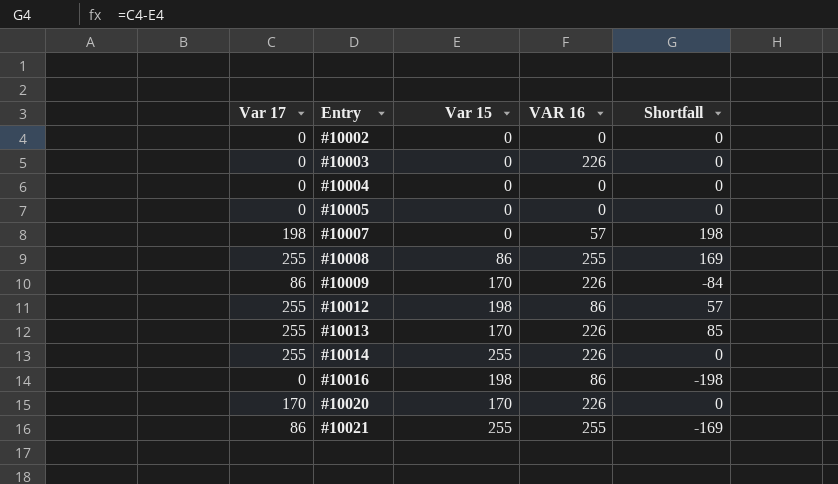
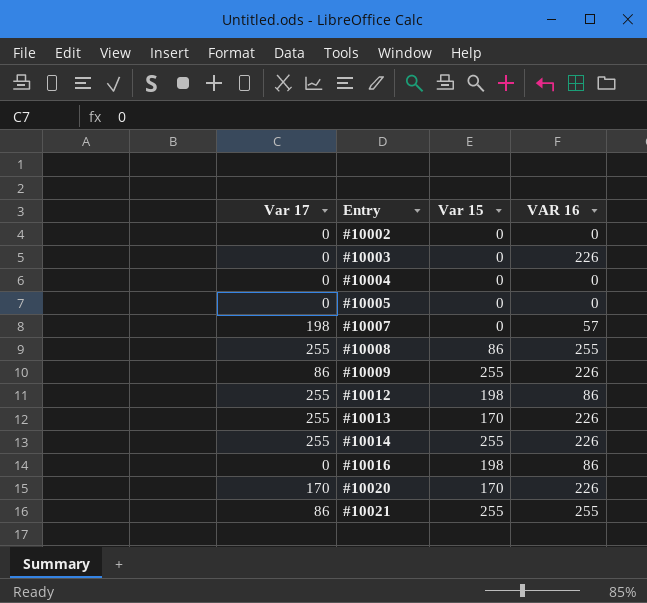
column Shortfall | formula: [Var 17] - [Var 15] -> none
#10009 | Var 15: 170 -> 255

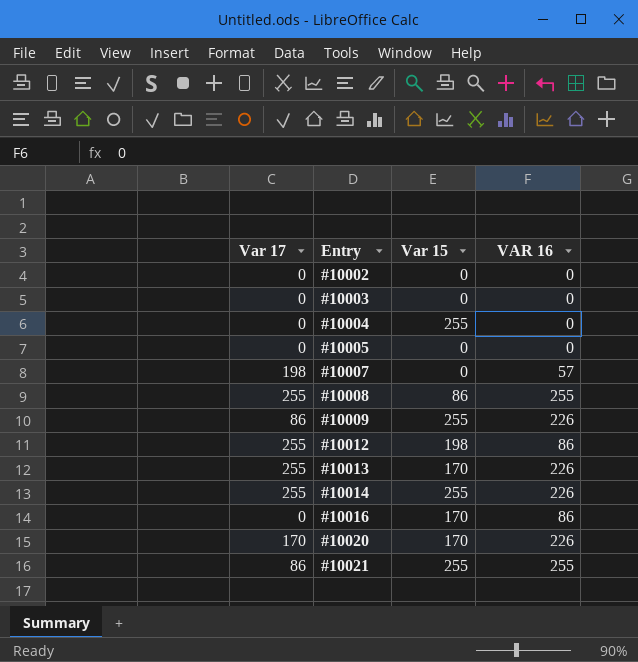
#10003 | VAR 16: 226 -> 0
#10004 | Var 15: 0 -> 255
#10016 | Var 15: 198 -> 170

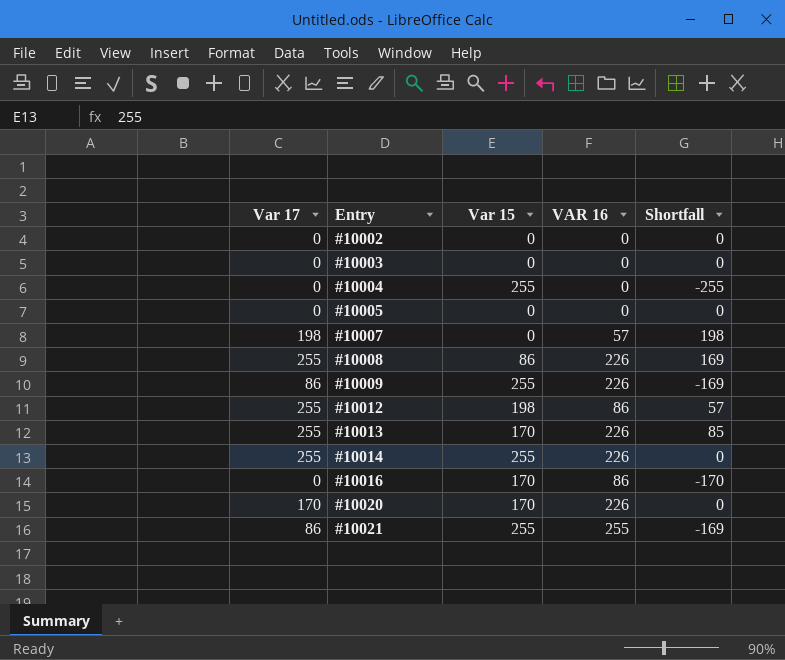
column Shortfall | formula: none -> [Var 17] - [Var 15]
#10008 | VAR 16: 255 -> 226

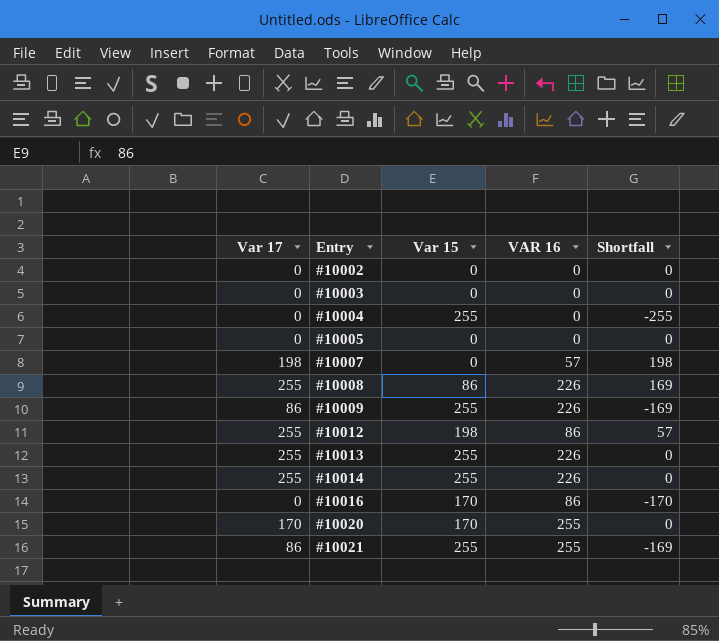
#10013 | Var 15: 170 -> 255
#10013 | Shortfall: 85 -> 0
#10020 | VAR 16: 226 -> 255

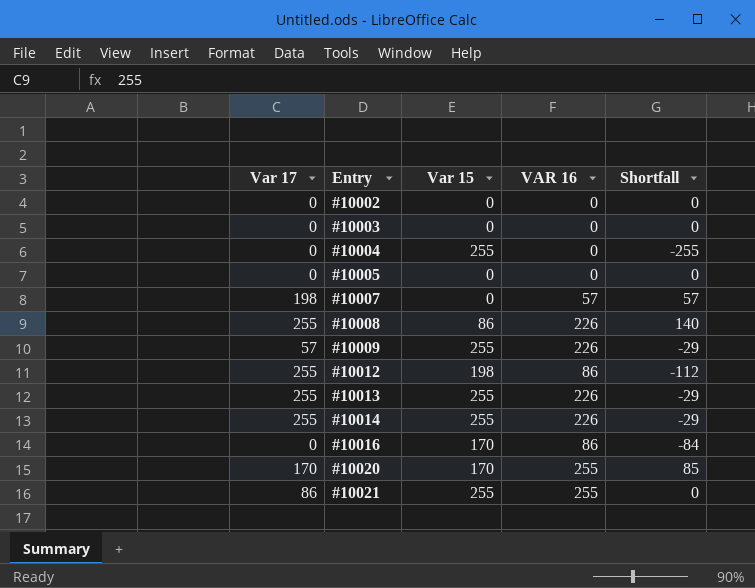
column Shortfall | formula: [Var 17] - [Var 15] -> [VAR 16] - [Var 15]
#10009 | Var 17: 86 -> 57

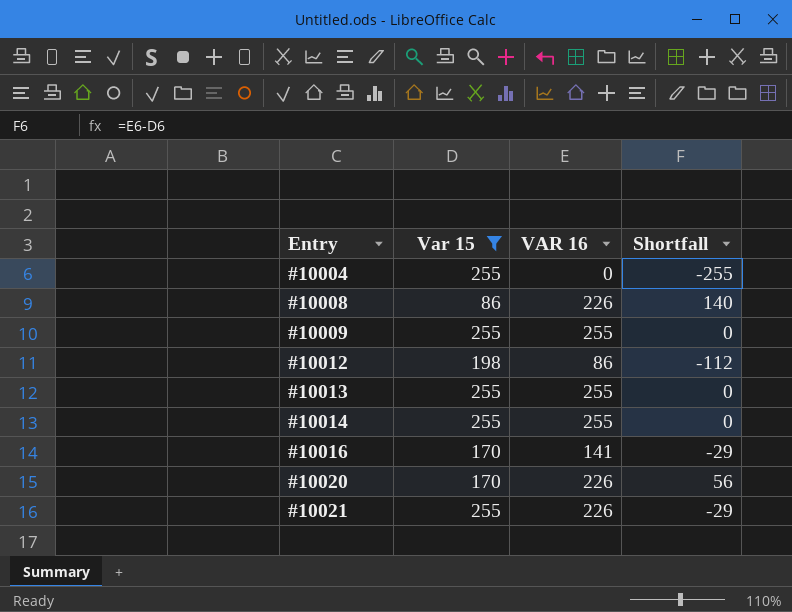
filter: none -> Var 15 != 0
column Var 17 | position: 1 -> none
#10009 | VAR 16: 226 -> 255
#10009 | Shortfall: -29 -> 0
#10013 | VAR 16: 226 -> 255
#10013 | Shortfall: -29 -> 0
#10014 | VAR 16: 226 -> 255
#10014 | Shortfall: -29 -> 0
#10016 | VAR 16: 86 -> 141
#10016 | Shortfall: -84 -> -29
#10020 | VAR 16: 255 -> 226
#10020 | Shortfall: 85 -> 56
#10021 | VAR 16: 255 -> 226
#10021 | Shortfall: 0 -> -29

